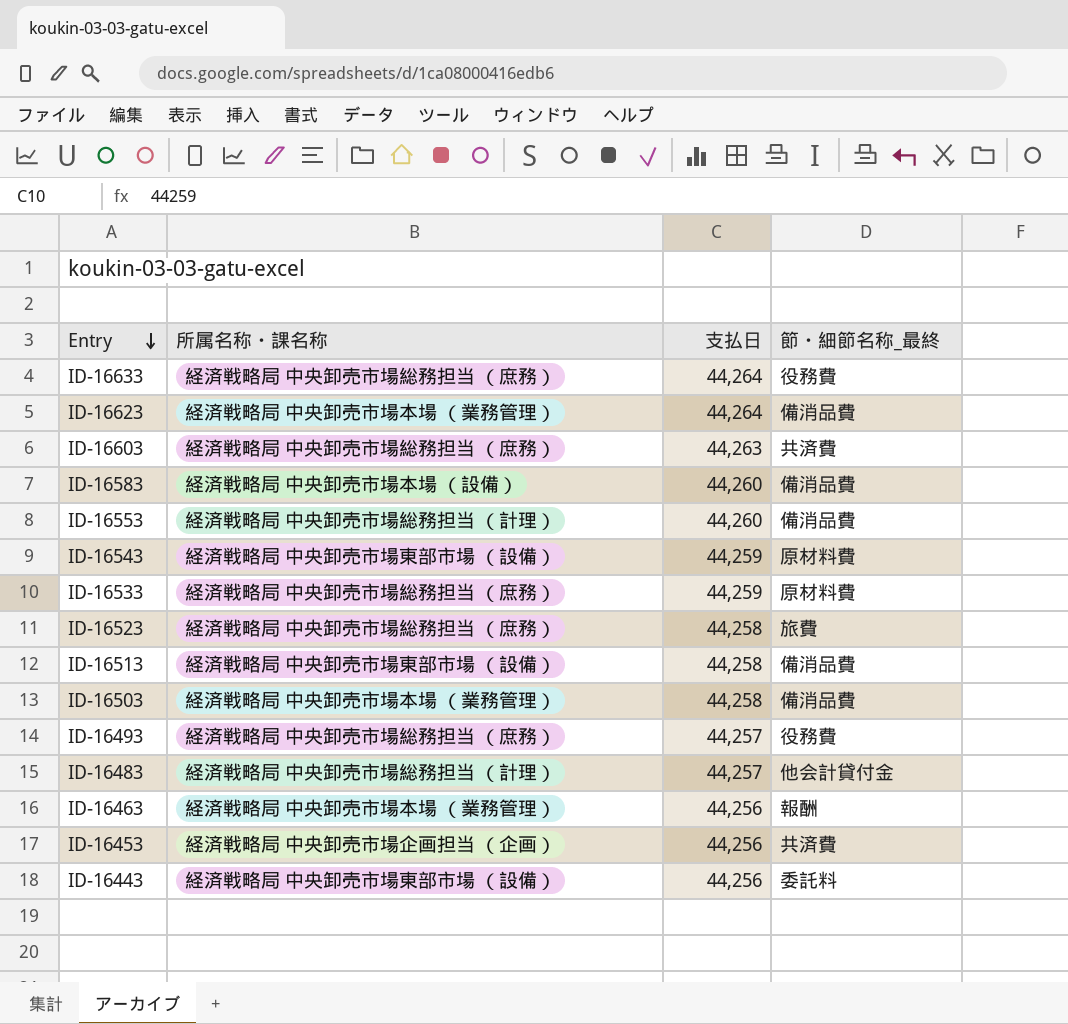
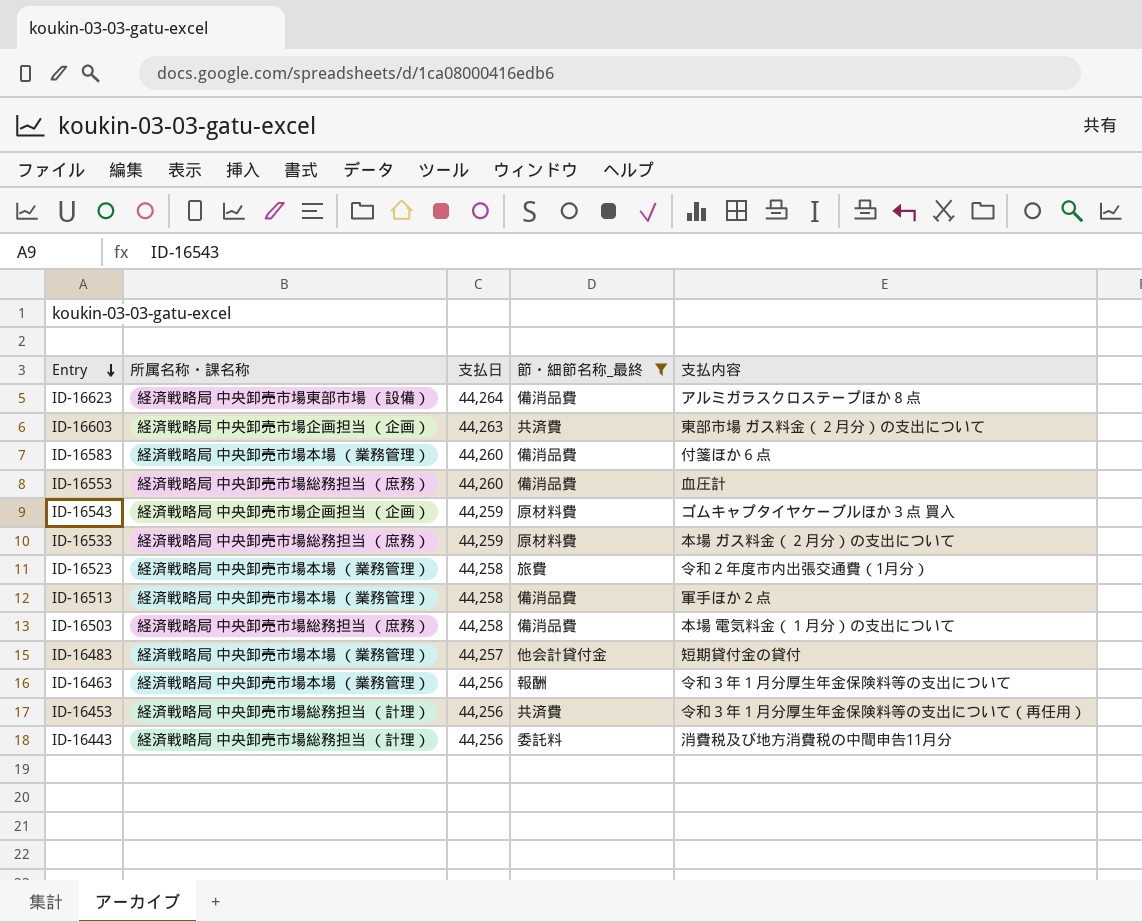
filter: none -> 節・細節名称_最終 != 役務費
column 支払内容 | position: none -> 5
ID-16623 | 所属名称・課名称: 経済戦略局 中央卸売市場本場 （業務管理） -> 経済戦略局 中央卸売市場東部市場 （設備）
ID-16603 | 所属名称・課名称: 経済戦略局 中央卸売市場総務担当 （庶務） -> 経済戦略局 中央卸売市場企画担当 （企画）
ID-16583 | 所属名称・課名称: 経済戦略局 中央卸売市場本場 （設備） -> 経済戦略局 中央卸売市場本場 （業務管理）
ID-16553 | 所属名称・課名称: 経済戦略局 中央卸売市場総務担当 （計理） -> 経済戦略局 中央卸売市場総務担当 （庶務）
ID-16543 | 所属名称・課名称: 経済戦略局 中央卸売市場東部市場 （設備） -> 経済戦略局 中央卸売市場企画担当 （企画）
ID-16523 | 所属名称・課名称: 経済戦略局 中央卸売市場総務担当 （庶務） -> 経済戦略局 中央卸売市場本場 （業務管理）
ID-16513 | 所属名称・課名称: 経済戦略局 中央卸売市場東部市場 （設備） -> 経済戦略局 中央卸売市場本場 （業務管理）
ID-16503 | 所属名称・課名称: 経済戦略局 中央卸売市場本場 （業務管理） -> 経済戦略局 中央卸売市場総務担当 （庶務）
ID-16483 | 所属名称・課名称: 経済戦略局 中央卸売市場総務担当 （計理） -> 経済戦略局 中央卸売市場本場 （業務管理）
ID-16453 | 所属名称・課名称: 経済戦略局 中央卸売市場企画担当 （企画） -> 経済戦略局 中央卸売市場総務担当 （計理）
ID-16443 | 所属名称・課名称: 経済戦略局 中央卸売市場東部市場 （設備） -> 経済戦略局 中央卸売市場総務担当 （計理）

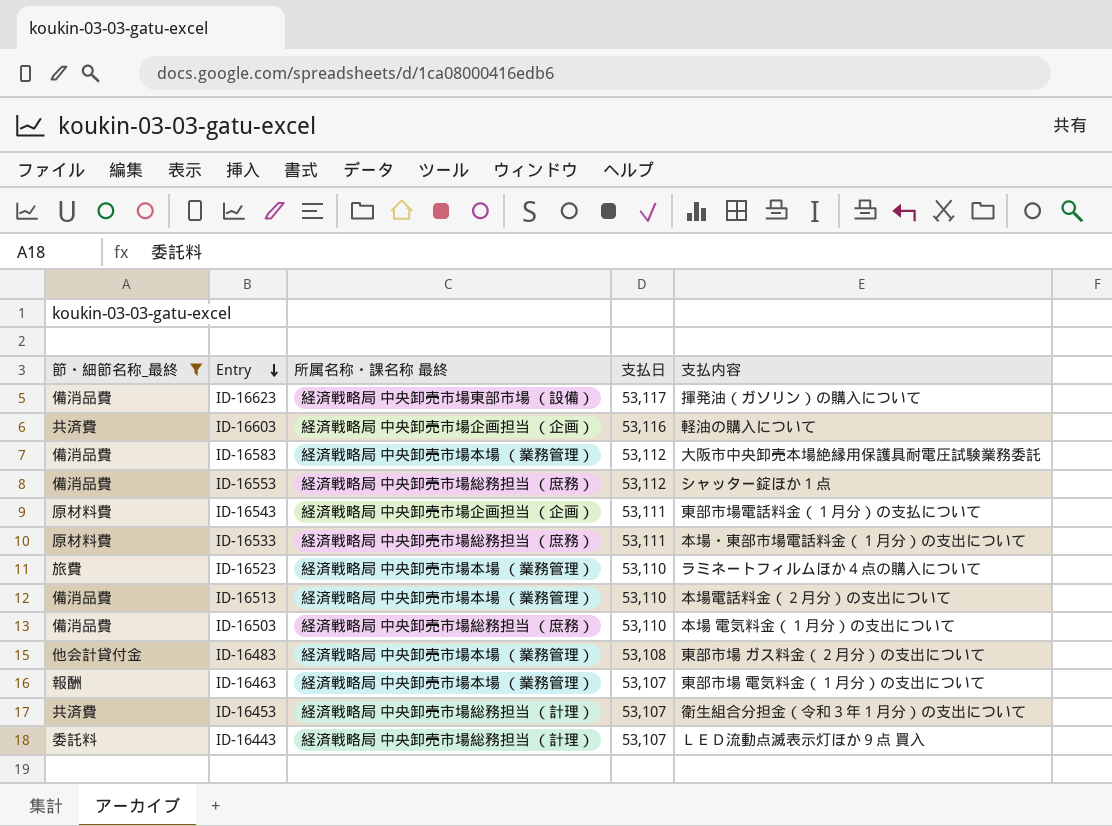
column 節・細節名称_最終 | position: 4 -> 1
column name: 所属名称・課名称 -> 所属名称・課名称 最終
ID-16623 | 支払日: 44,264 -> 53,117
ID-16623 | 支払内容: アルミガラスクロステープほか８点 -> 揮発油（ガソリン）の購入について
ID-16603 | 支払日: 44,263 -> 53,116
ID-16603 | 支払内容: 東部市場 ガス料金（２月分）の支出について -> 軽油の購入について
ID-16583 | 支払日: 44,260 -> 53,112
ID-16583 | 支払内容: 付箋ほか６点 -> 大阪市中央卸売本場絶縁用保護具耐電圧試験業務委託
ID-16553 | 支払日: 44,260 -> 53,112
ID-16553 | 支払内容: 血圧計 -> シャッター錠ほか１点
ID-16543 | 支払日: 44,259 -> 53,111
ID-16543 | 支払内容: ゴムキャプタイヤケーブルほか３点 買入 -> 東部市場電話料金（１月分）の支払について
ID-16533 | 支払日: 44,259 -> 53,111
ID-16533 | 支払内容: 本場 ガス料金（２月分）の支出について -> 本場・東部市場電話料金（１月分）の支出について
ID-16523 | 支払日: 44,258 -> 53,110
ID-16523 | 支払内容: 令和２年度市内出張交通費（1月分） -> ラミネートフィルムほか４点の購入について
ID-16513 | 支払日: 44,258 -> 53,110
ID-16513 | 支払内容: 軍手ほか２点 -> 本場電話料金（２月分）の支出について
ID-16503 | 支払日: 44,258 -> 53,110
ID-16483 | 支払日: 44,257 -> 53,108
ID-16483 | 支払内容: 短期貸付金の貸付 -> 東部市場 ガス料金（２月分）の支出について
ID-16463 | 支払日: 44,256 -> 53,107
ID-16463 | 支払内容: 令和３年１月分厚生年金保険料等の支出について -> 東部市場 電気料金（１月分）の支出について
ID-16453 | 支払日: 44,256 -> 53,107
ID-16453 | 支払内容: 令和３年１月分厚生年金保険料等の支出について（再任用） -> 衛生組合分担金（令和３年１月分）の支出について
ID-16443 | 支払日: 44,256 -> 53,107
ID-16443 | 支払内容: 消費税及び地方消費税の中間申告11月分 -> ＬＥＤ流動点滅表示灯ほか９点 買入

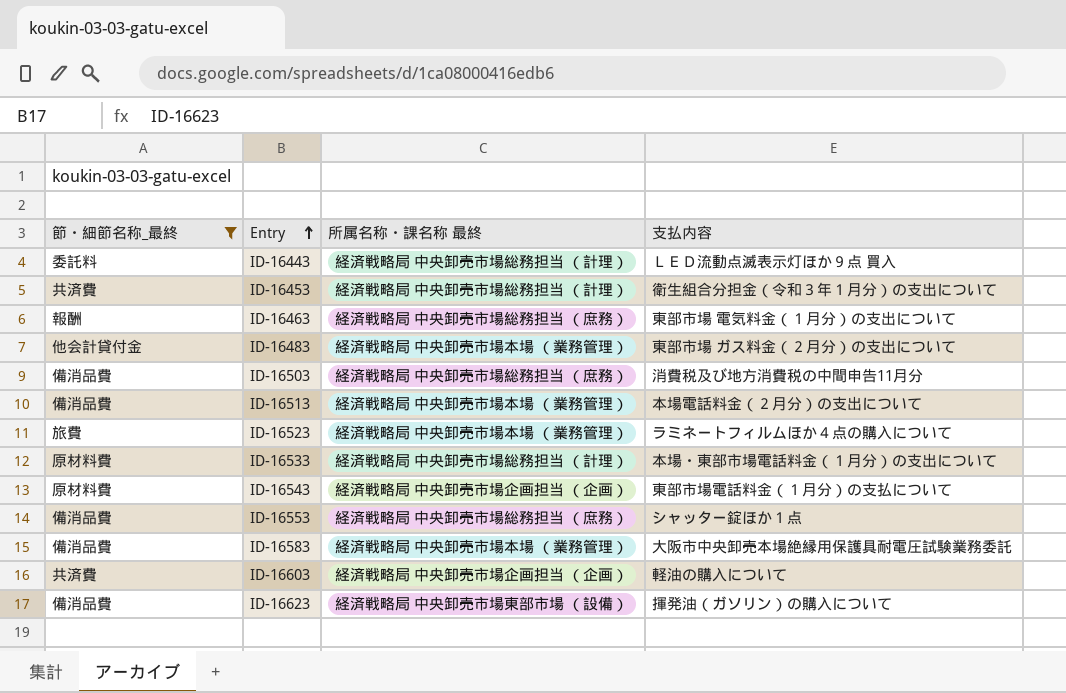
row order: Entry descending -> Entry ascending
column 支払日 | position: 4 -> none
ID-16463 | 所属名称・課名称 最終: 経済戦略局 中央卸売市場本場 （業務管理） -> 経済戦略局 中央卸売市場総務担当 （庶務）
ID-16503 | 支払内容: 本場 電気料金（１月分）の支出について -> 消費税及び地方消費税の中間申告11月分
ID-16533 | 所属名称・課名称 最終: 経済戦略局 中央卸売市場総務担当 （庶務） -> 経済戦略局 中央卸売市場総務担当 （計理）

